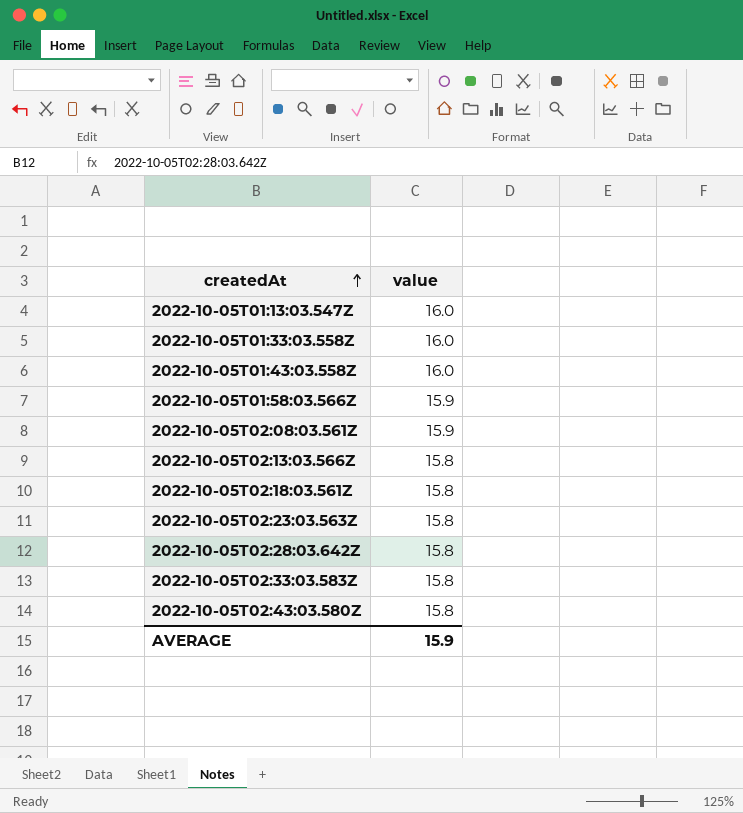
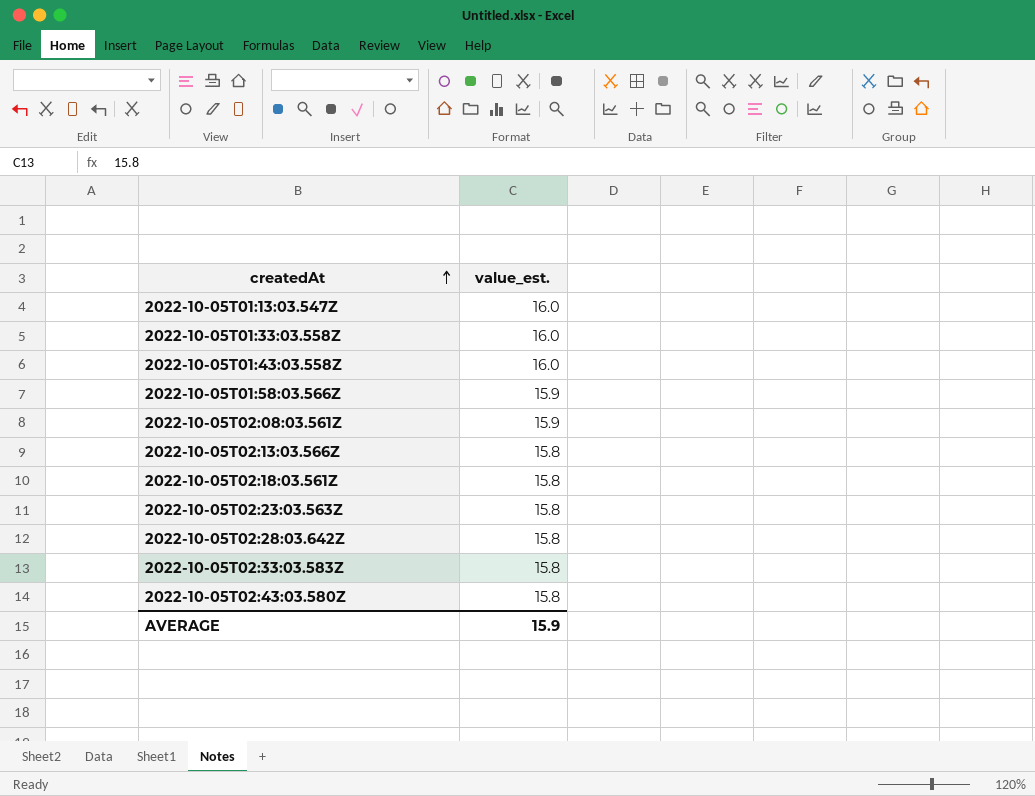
column name: value -> value_est.

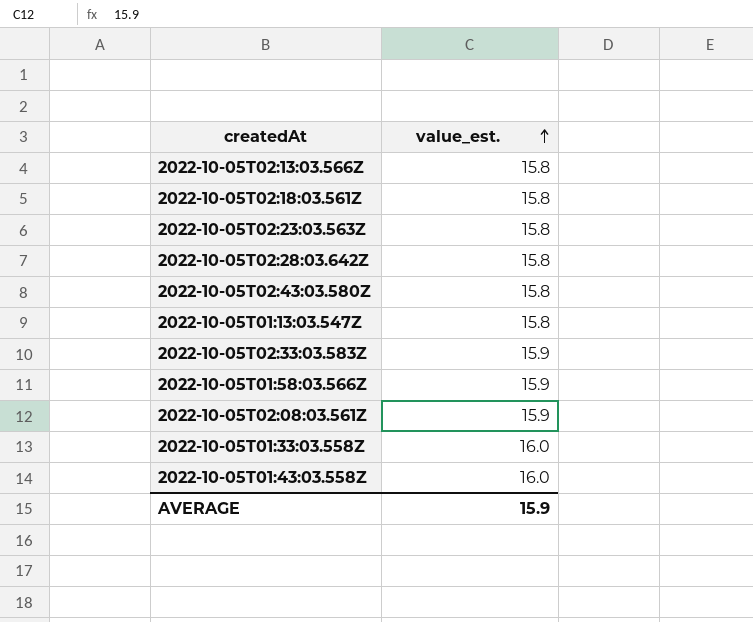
row order: createdAt ascending -> value_est. ascending
2022-10-05T01:13:03.547Z | value_est.: 16.0 -> 15.8
2022-10-05T02:33:03.583Z | value_est.: 15.8 -> 15.9

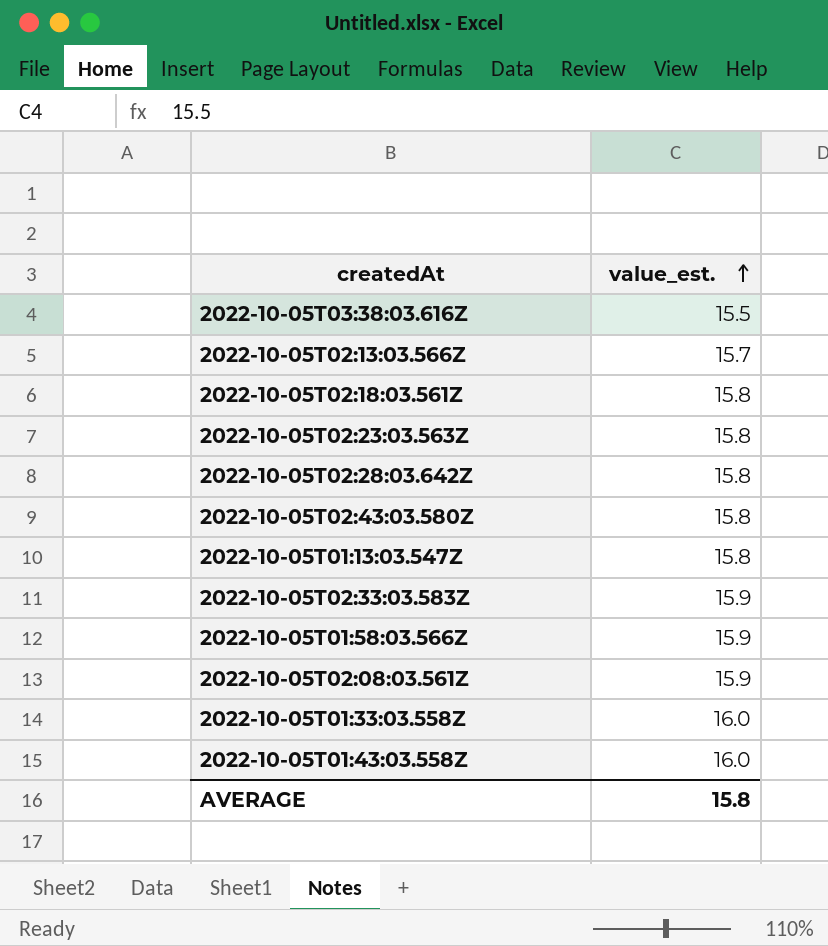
row 2022-10-05T03:38:03.616Z: none -> 15.5
2022-10-05T02:13:03.566Z | value_est.: 15.8 -> 15.7
AVERAGE | value_est.: 15.9 -> 15.8

